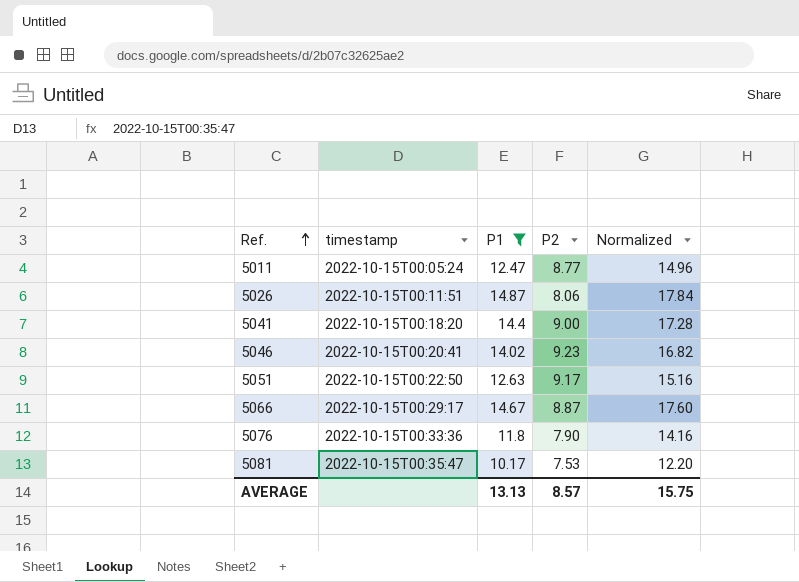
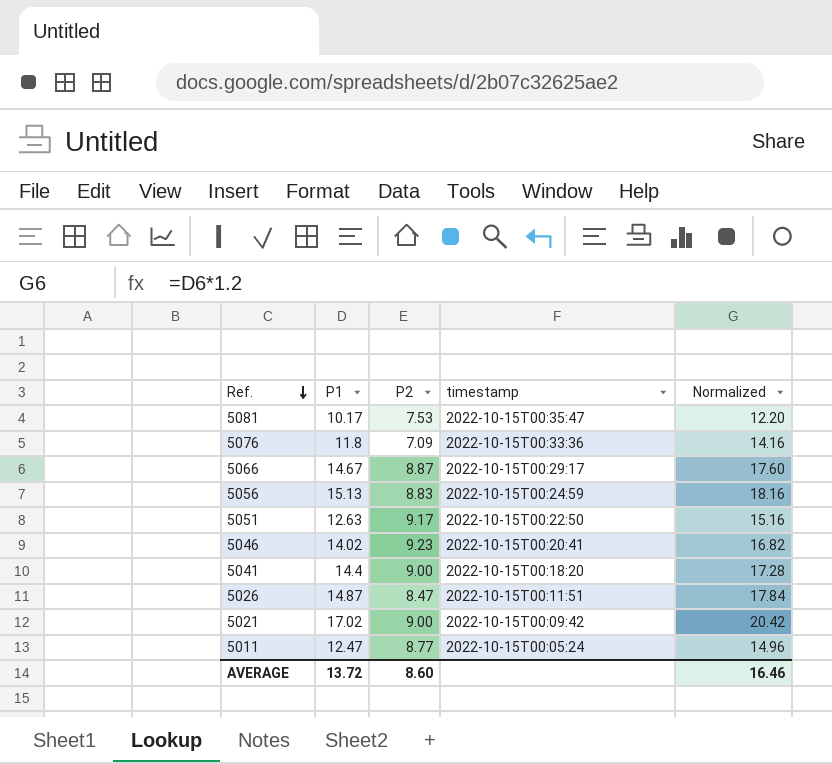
filter: P1 <= 14.87 -> none
row order: Ref. ascending -> Ref. descending
column timestamp | position: 2 -> 4
5076 | P2: 7.90 -> 7.09
5026 | P2: 8.06 -> 8.47
AVERAGE | P1: 13.13 -> 13.72
AVERAGE | P2: 8.57 -> 8.60
AVERAGE | Normalized: 15.75 -> 16.46

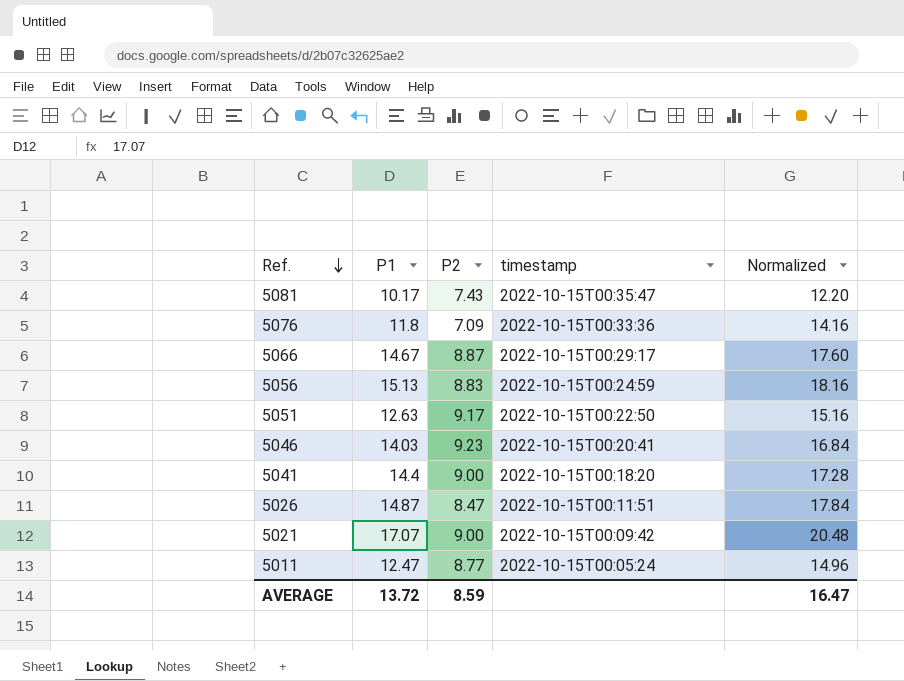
5081 | P2: 7.53 -> 7.43
5046 | P1: 14.02 -> 14.03
5046 | Normalized: 16.82 -> 16.84
5021 | P1: 17.02 -> 17.07
5021 | Normalized: 20.42 -> 20.48
AVERAGE | P2: 8.60 -> 8.59
AVERAGE | Normalized: 16.46 -> 16.47

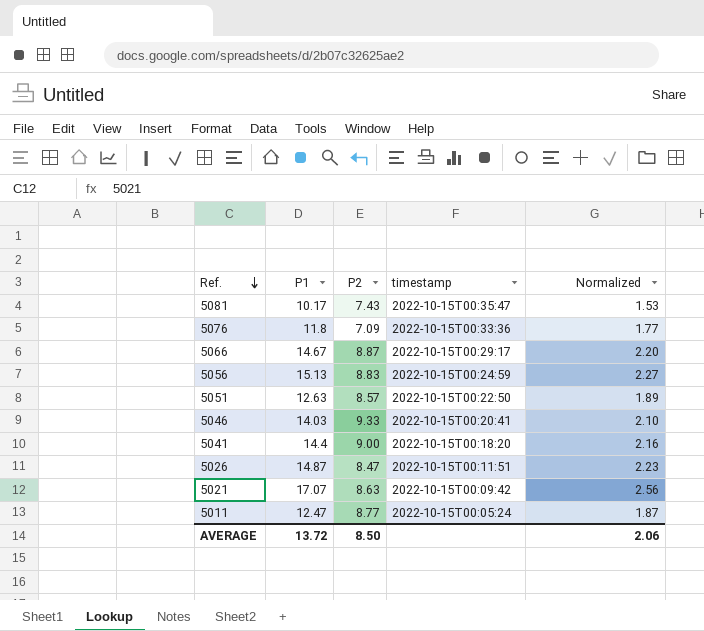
column Normalized | formula: [P1] * 1.2 -> [P1] * 0.15
5051 | P2: 9.17 -> 8.57
5046 | P2: 9.23 -> 9.33
5021 | P2: 9.00 -> 8.63
AVERAGE | P2: 8.59 -> 8.50
AVERAGE | Normalized: 16.47 -> 2.06

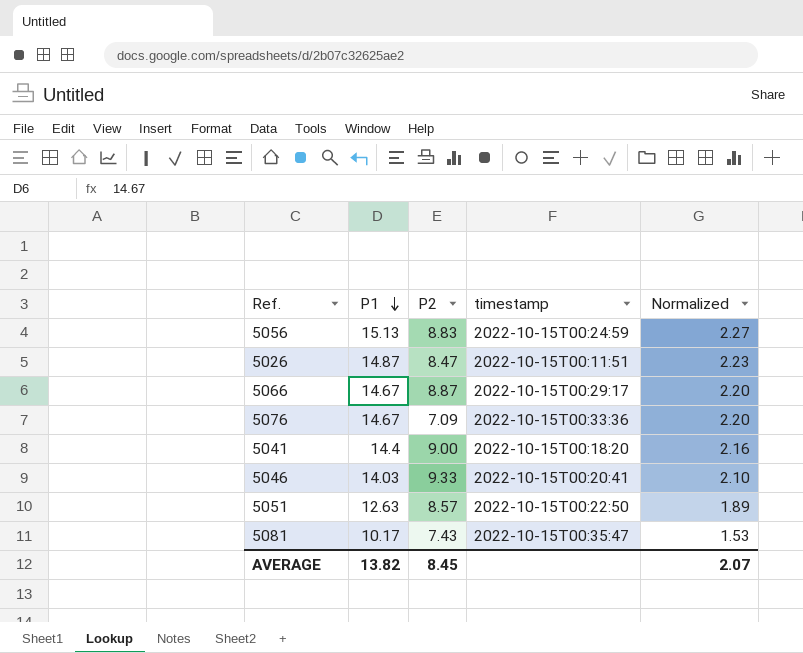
row order: Ref. descending -> P1 descending
row 5021: 17.07 | 8.63 | 2022-10-15T00:09:42 | 2.56 -> none
row 5011: 12.47 | 8.77 | 2022-10-15T00:05:24 | 1.87 -> none
5076 | P1: 11.8 -> 14.67
5076 | Normalized: 1.77 -> 2.20
AVERAGE | P1: 13.72 -> 13.82
AVERAGE | P2: 8.50 -> 8.45
AVERAGE | Normalized: 2.06 -> 2.07

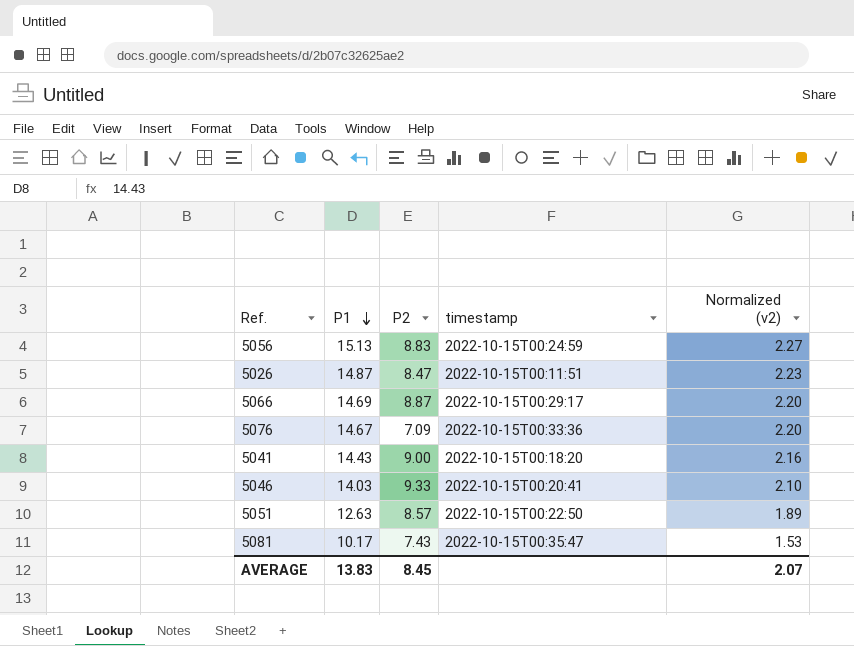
column name: Normalized -> Normalized (v2)
5066 | P1: 14.67 -> 14.69
5041 | P1: 14.4 -> 14.43
AVERAGE | P1: 13.82 -> 13.83

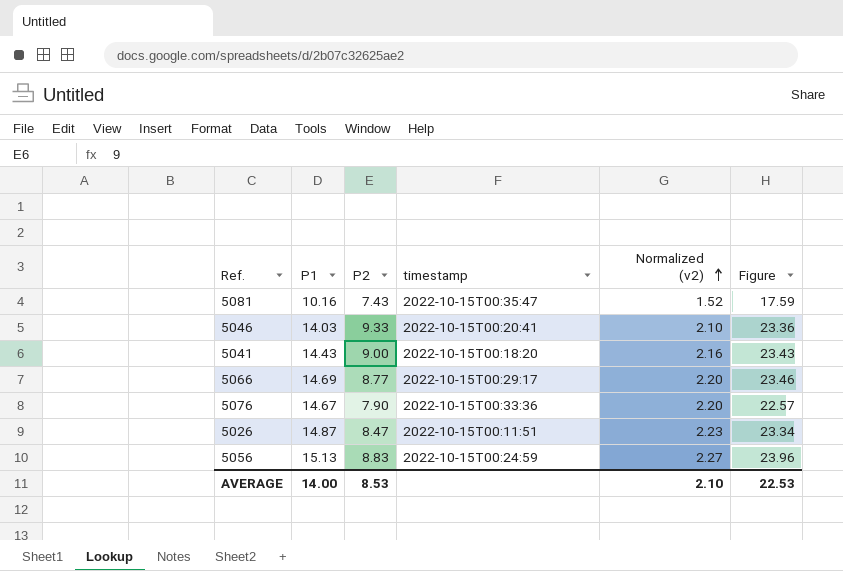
row order: P1 descending -> Normalized (v2) ascending
column Figure | formula: none -> [P1] + [P2]
row 5051: 12.63 | 8.57 | 2022-10-15T00:22:50 | 1.89 -> none
5081 | P1: 10.17 -> 10.16
5081 | Normalized (v2): 1.53 -> 1.52
5066 | P2: 8.87 -> 8.77
5076 | P2: 7.09 -> 7.90
AVERAGE | P1: 13.83 -> 14.00
AVERAGE | P2: 8.45 -> 8.53
AVERAGE | Normalized (v2): 2.07 -> 2.10

